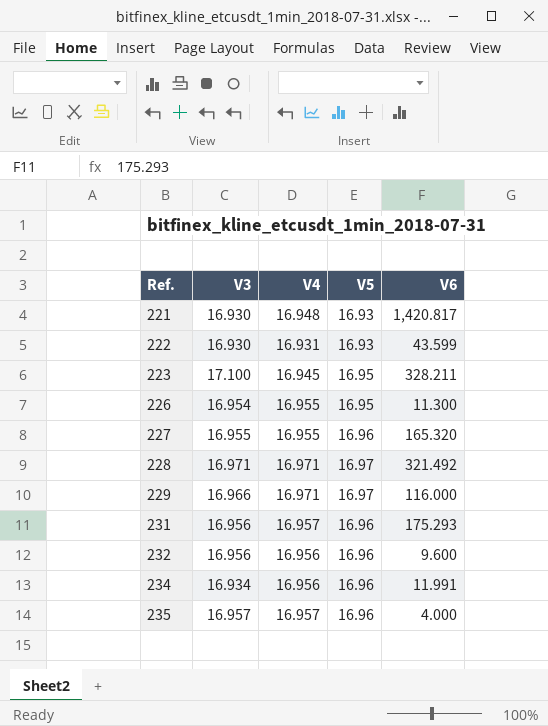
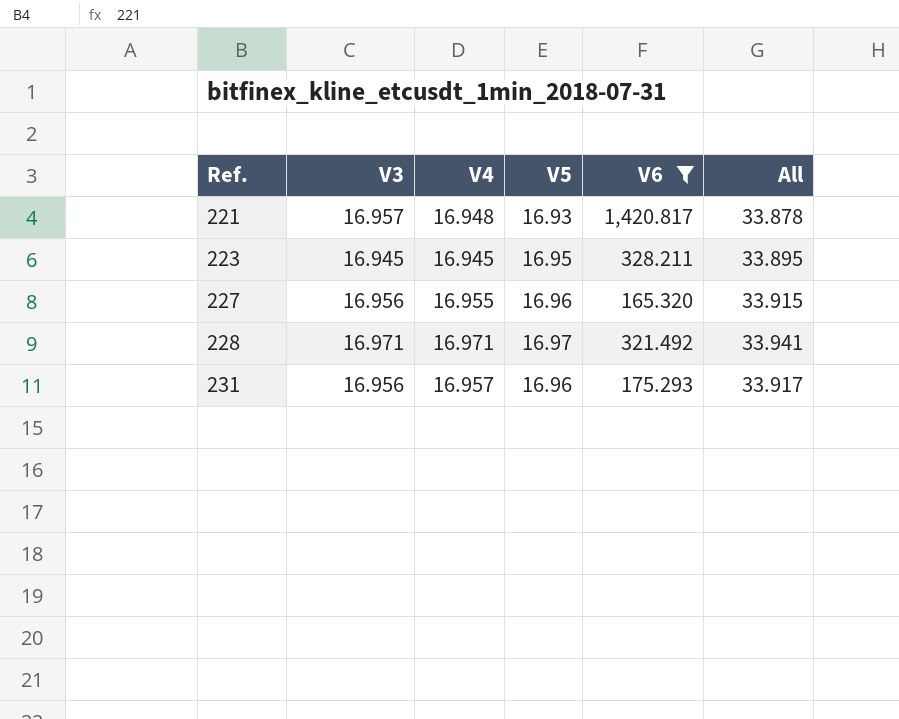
filter: none -> V6 >= 165.320
column All | formula: none -> [V4] + [V5]
221 | V3: 16.930 -> 16.957
223 | V3: 17.100 -> 16.945
227 | V3: 16.955 -> 16.956

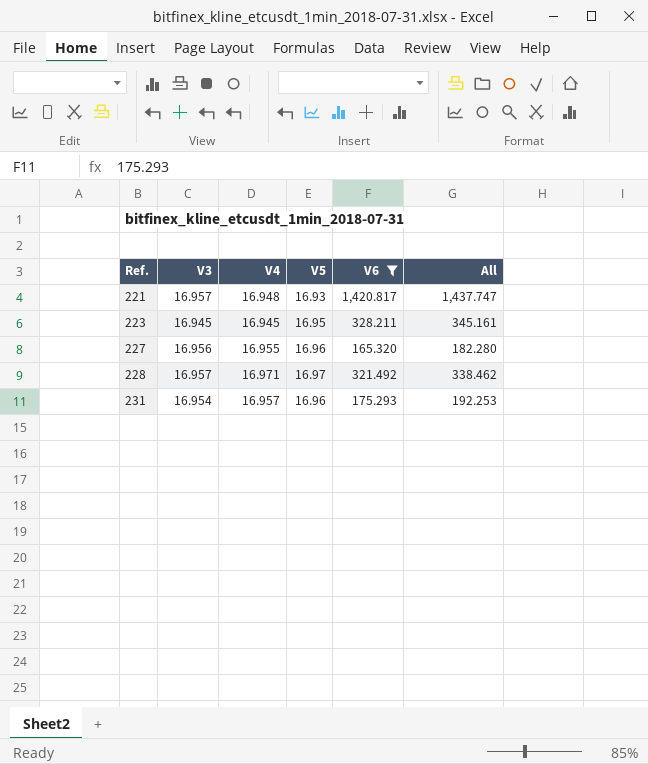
column All | formula: [V4] + [V5] -> [V5] + [V6]
228 | V3: 16.971 -> 16.957
231 | V3: 16.956 -> 16.954

